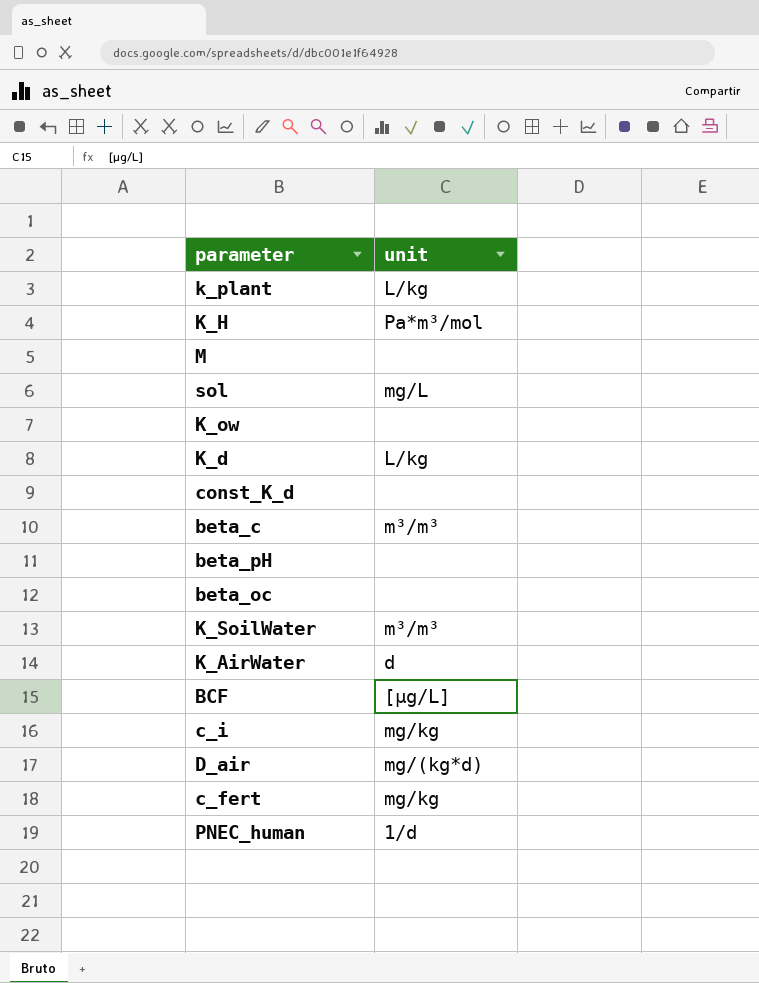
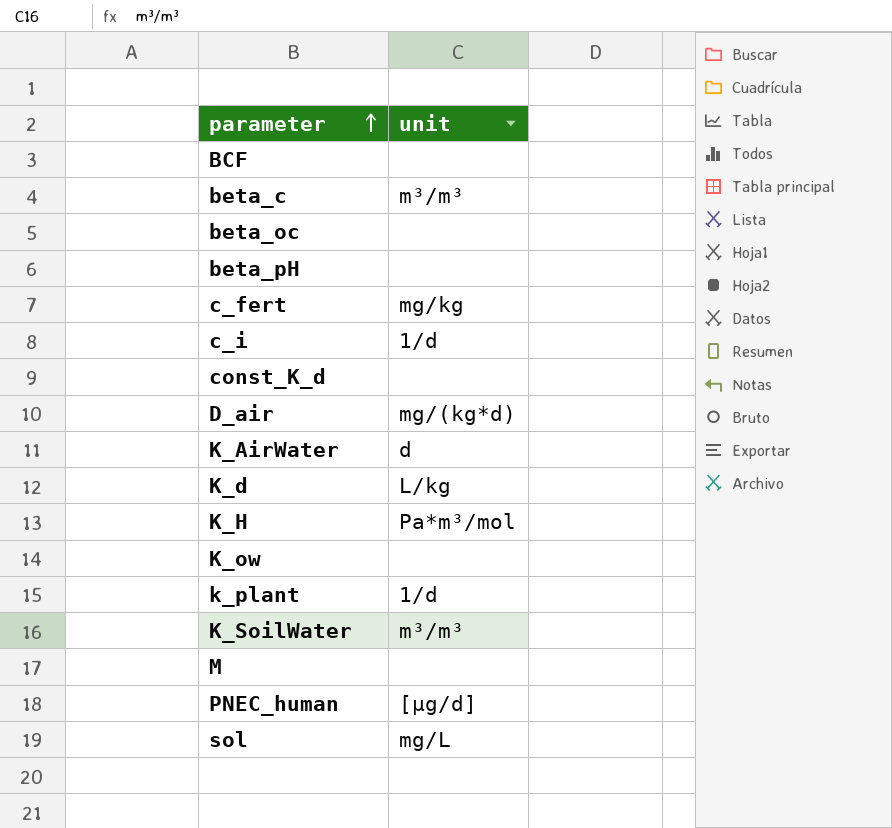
row order: none -> parameter ascending
BCF | unit: [µg/L] -> none
c_i | unit: mg/kg -> 1/d
k_plant | unit: L/kg -> 1/d
PNEC_human | unit: 1/d -> [µg/d]

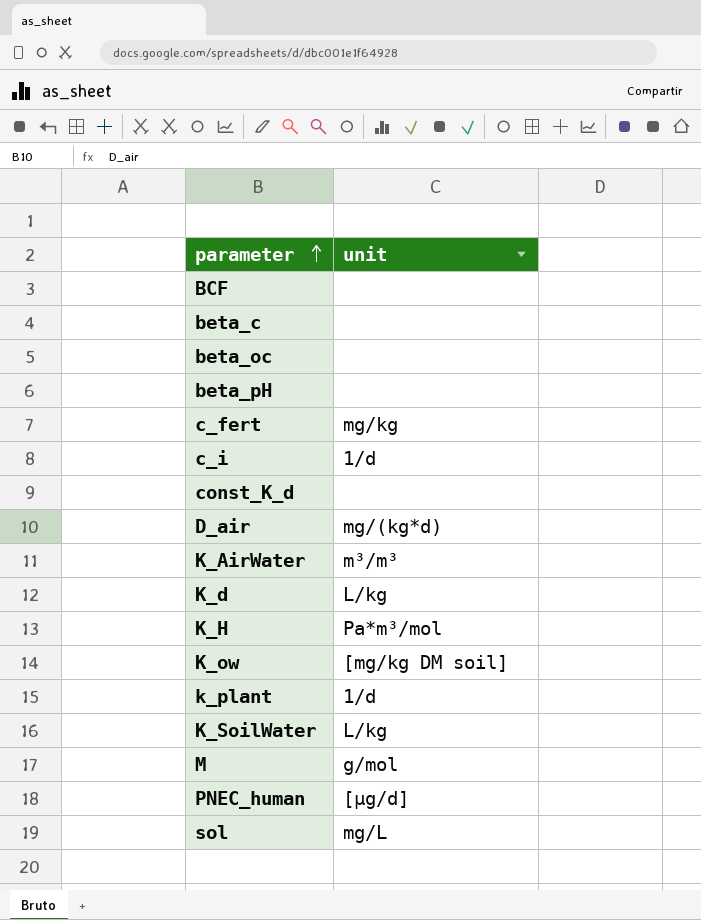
beta_c | unit: m³/m³ -> none
K_AirWater | unit: d -> m³/m³
K_ow | unit: none -> [mg/kg DM soil]
K_SoilWater | unit: m³/m³ -> L/kg
M | unit: none -> g/mol

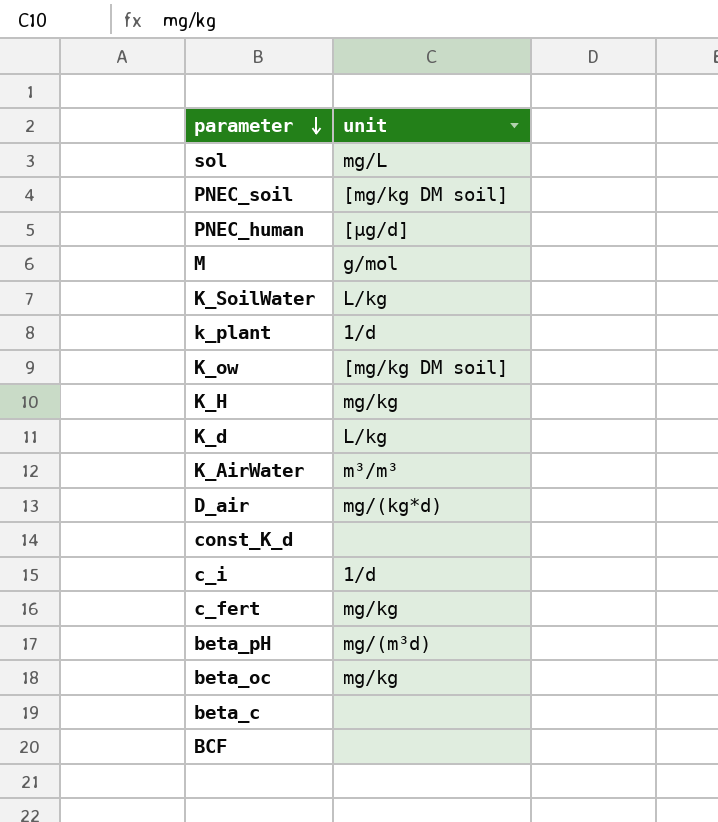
row order: parameter ascending -> parameter descending
row PNEC_soil: none -> [mg/kg DM soil]
K_H | unit: Pa*m³/mol -> mg/kg
beta_pH | unit: none -> mg/(m³d)
beta_oc | unit: none -> mg/kg

